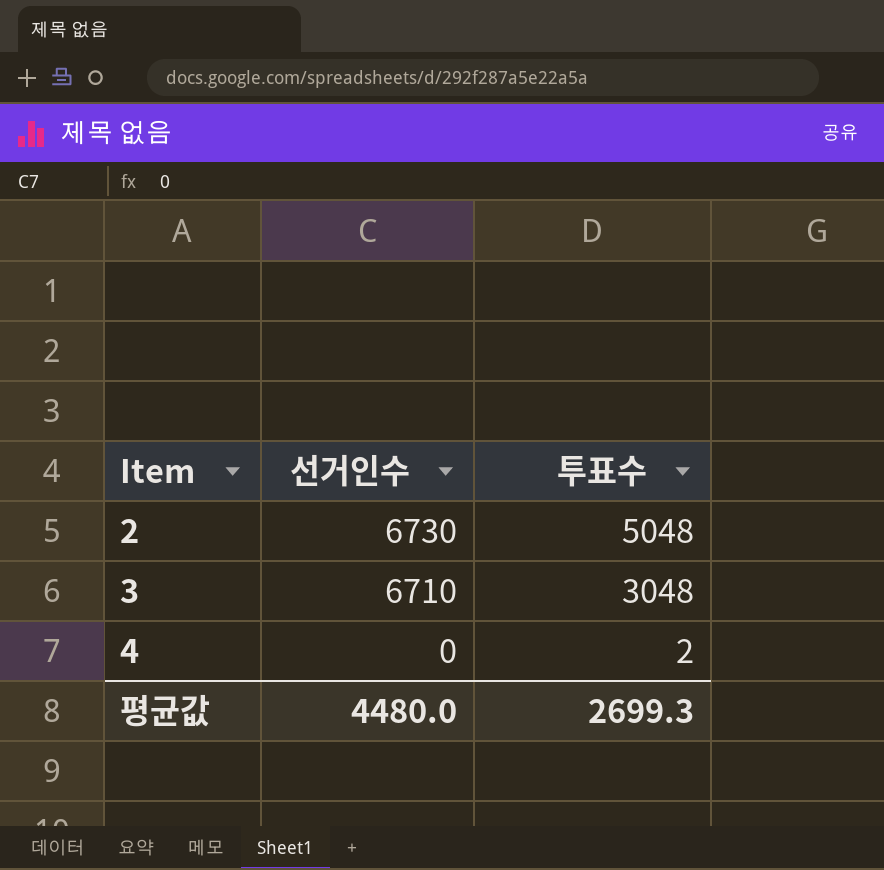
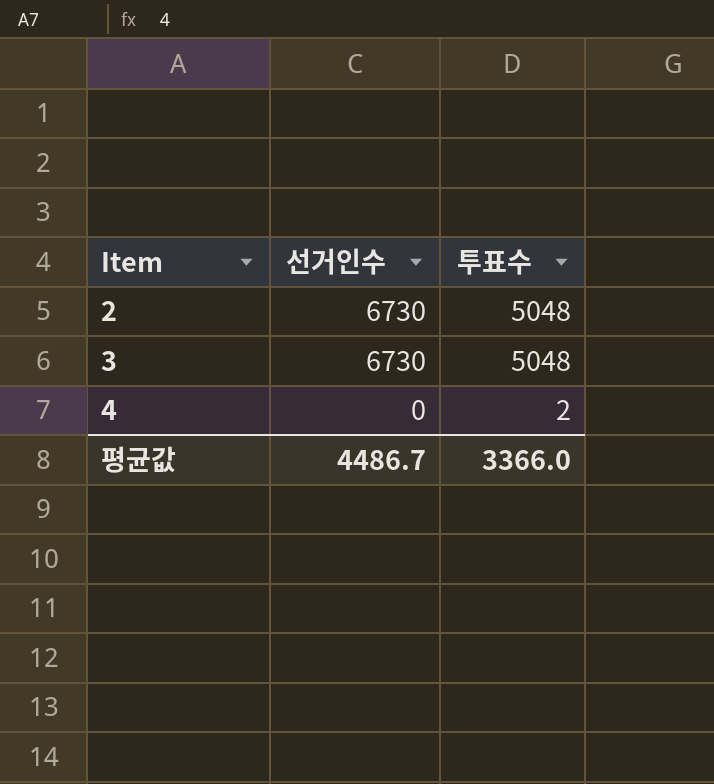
3 | 선거인수: 6710 -> 6730
3 | 투표수: 3048 -> 5048
평균값 | 선거인수: 4480.0 -> 4486.7
평균값 | 투표수: 2699.3 -> 3366.0

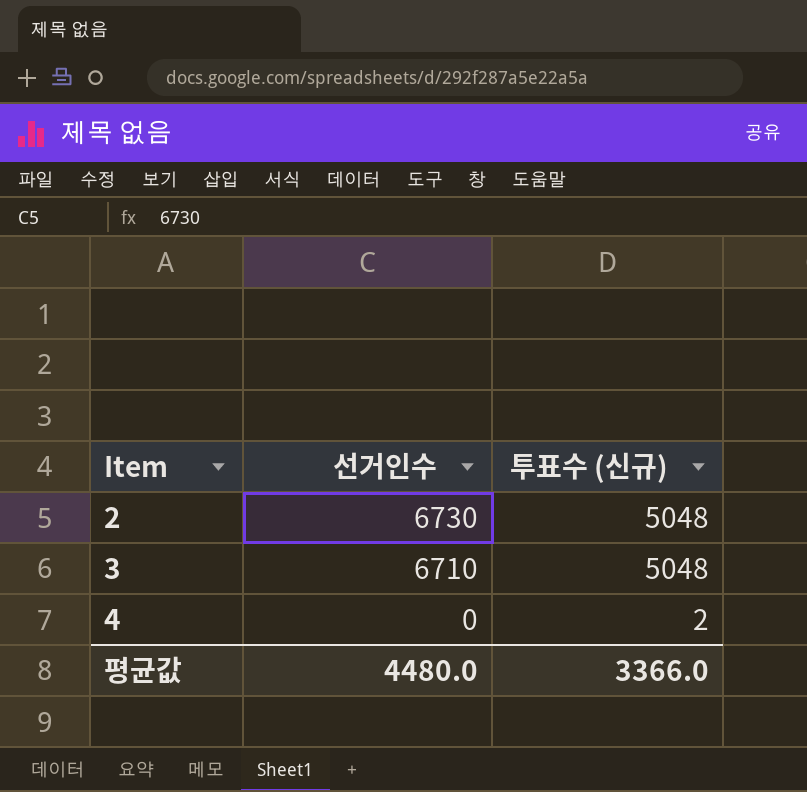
column name: 투표수 -> 투표수 (신규)
3 | 선거인수: 6730 -> 6710
평균값 | 선거인수: 4486.7 -> 4480.0

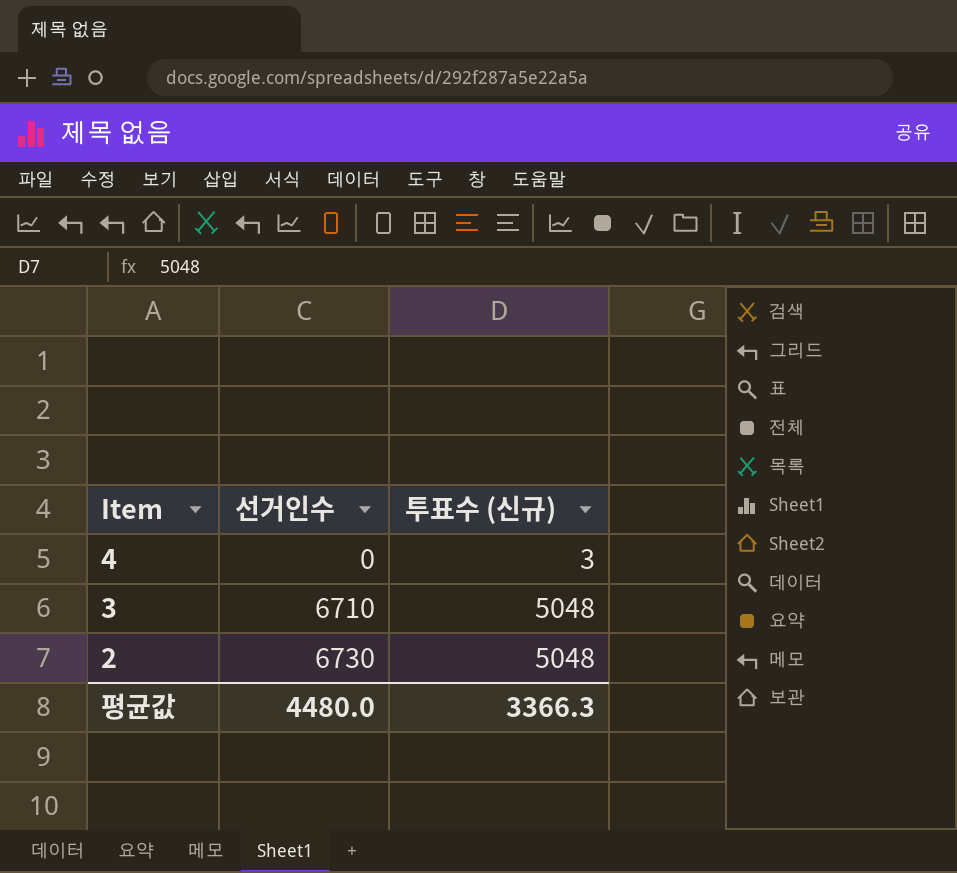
row order: Item ascending -> Item descending
4 | 투표수 (신규): 2 -> 3
평균값 | 투표수 (신규): 3366.0 -> 3366.3

